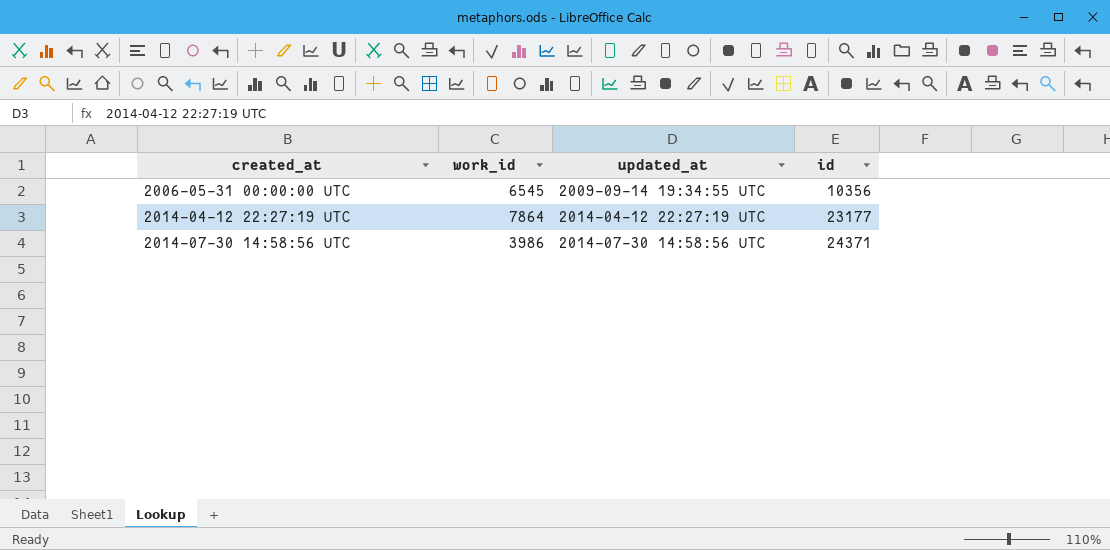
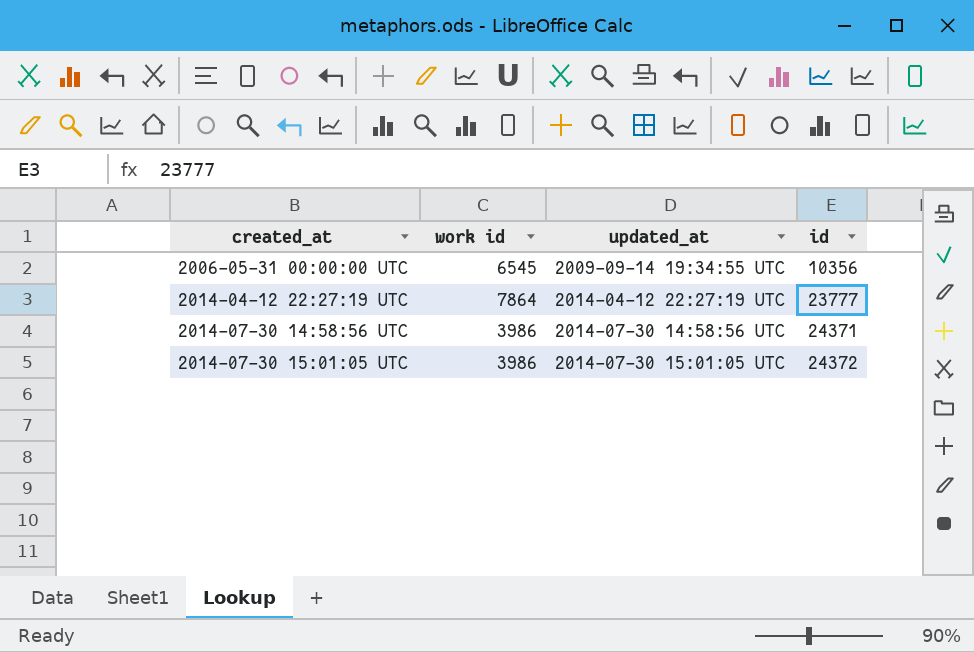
column name: work_id -> work id
2014-04-12 22:27:19 UTC | id: 23177 -> 23777
row 2014-07-30 15:01:05 UTC: none -> 3986 | 2014-07-30 15:01:05 UTC | 24372

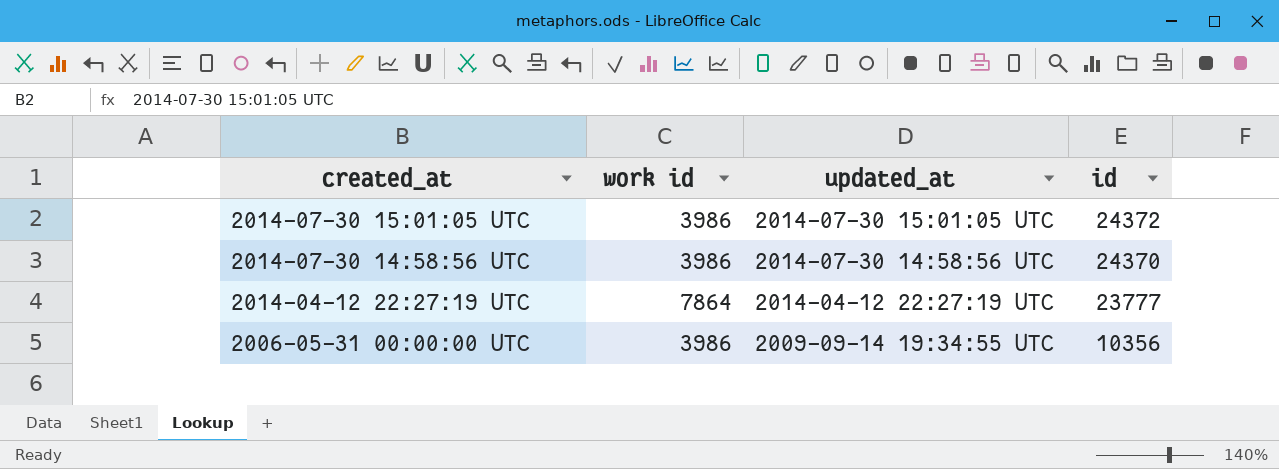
row order: created_at ascending -> created_at descending
2014-07-30 14:58:56 UTC | id: 24371 -> 24370
2006-05-31 00:00:00 UTC | work id: 6545 -> 3986

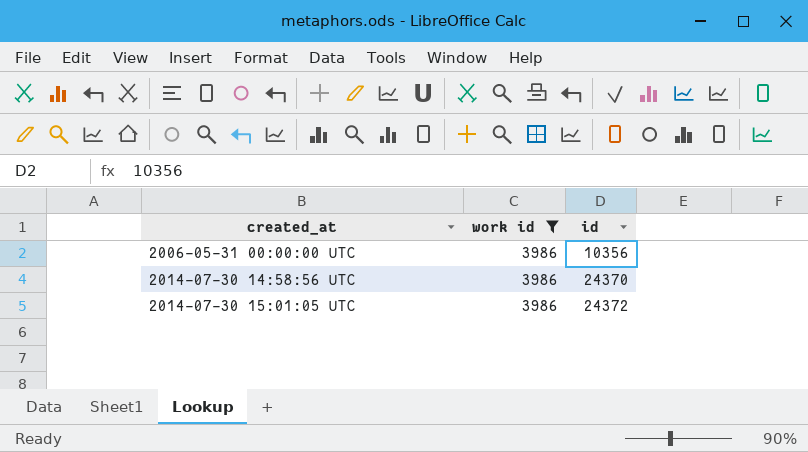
filter: none -> work id = 3986
row order: created_at descending -> created_at ascending
column updated_at | position: 3 -> none

